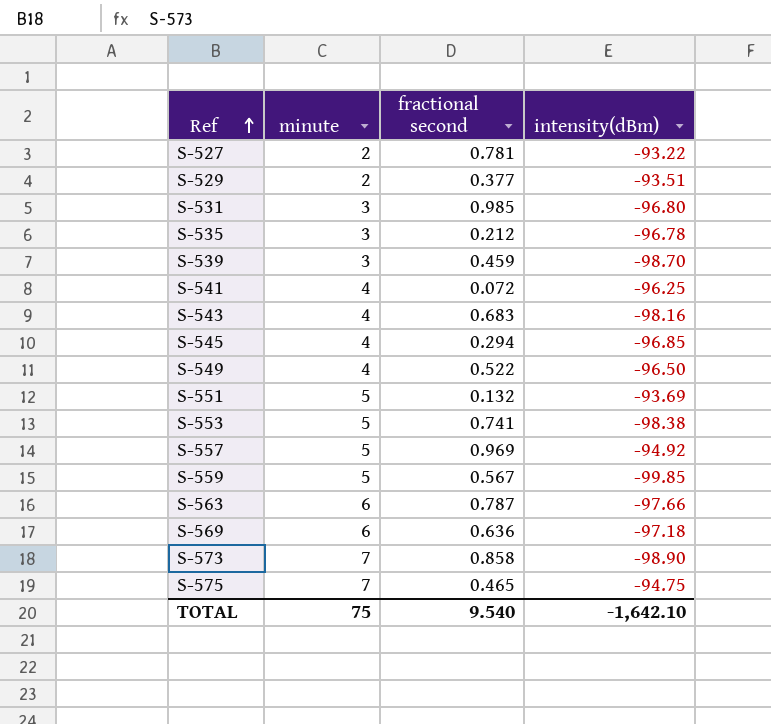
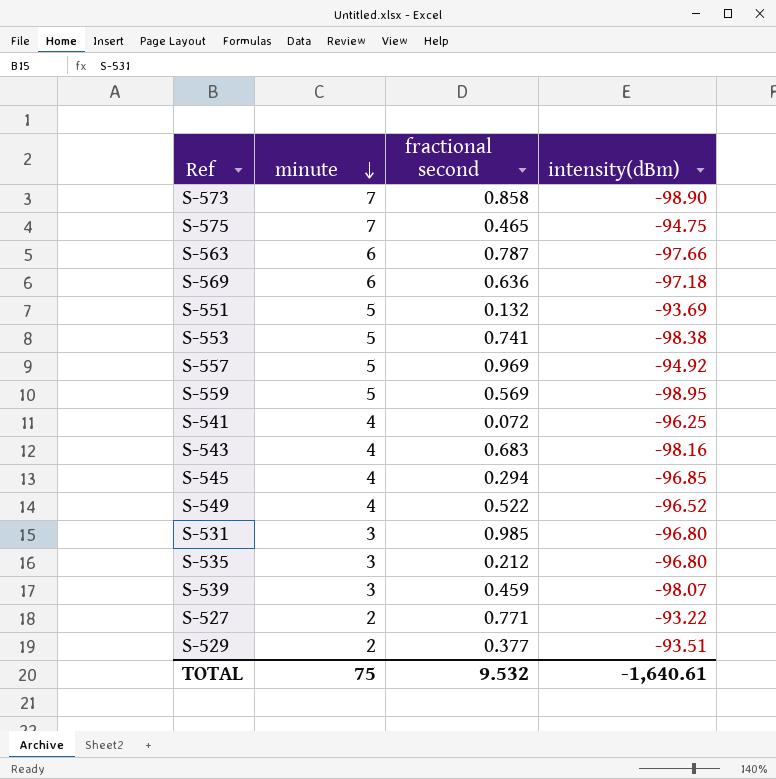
row order: Ref ascending -> minute descending
S-559 | fractional second: 0.567 -> 0.569
S-559 | intensity(dBm): -99.85 -> -98.95
S-549 | intensity(dBm): -96.50 -> -96.52
S-535 | intensity(dBm): -96.78 -> -96.80
S-539 | intensity(dBm): -98.70 -> -98.07
S-527 | fractional second: 0.781 -> 0.771
TOTAL | fractional second: 9.540 -> 9.532
TOTAL | intensity(dBm): -1,642.10 -> -1,640.61

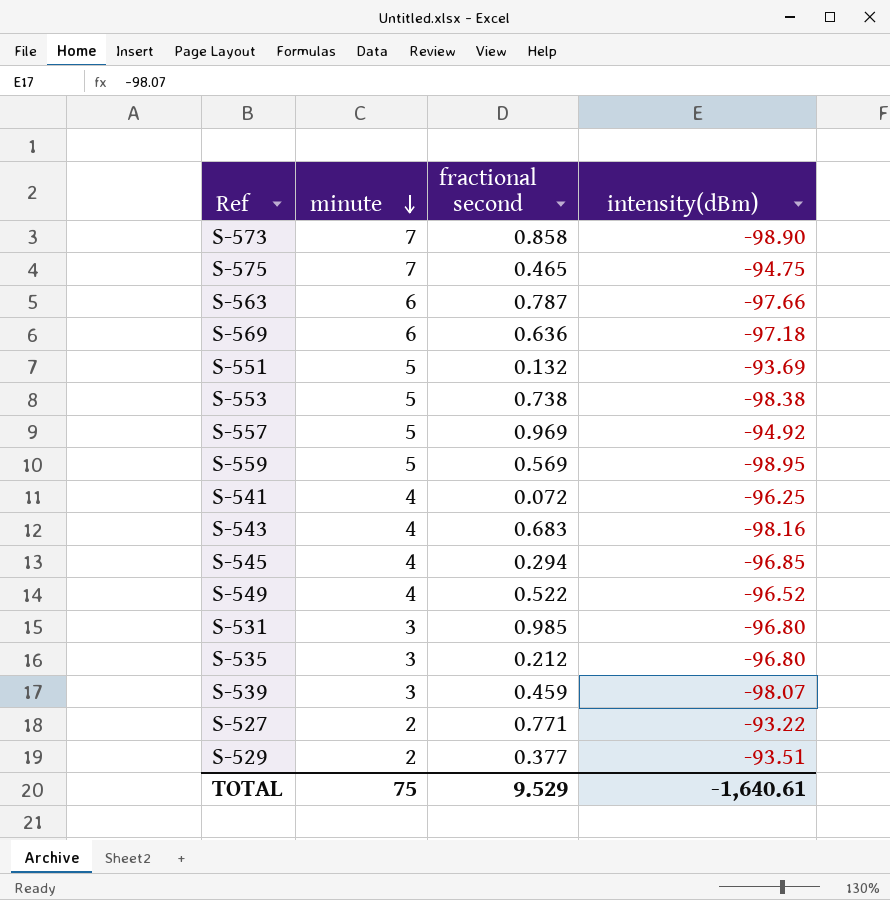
S-553 | fractional second: 0.741 -> 0.738
TOTAL | fractional second: 9.532 -> 9.529

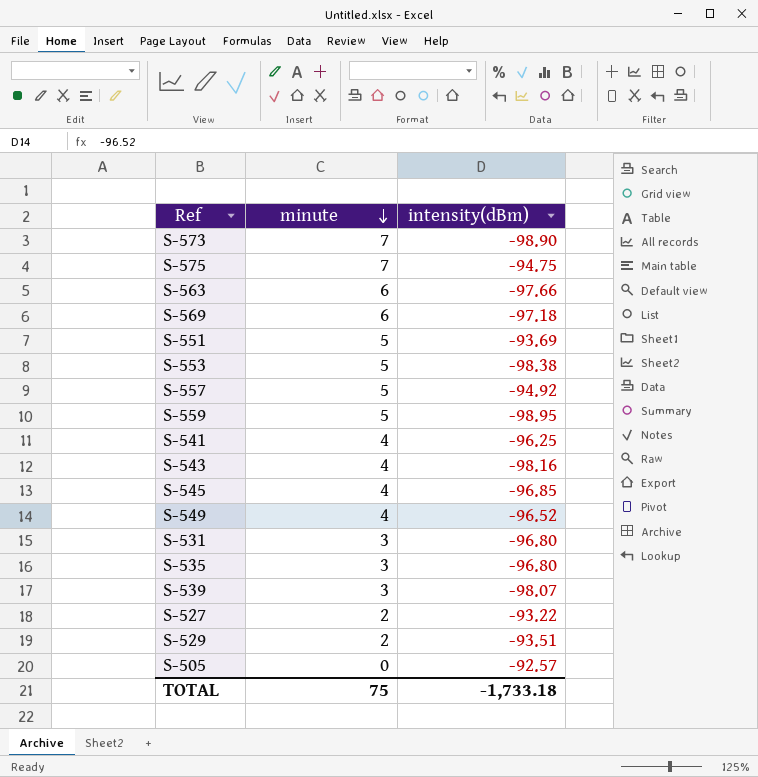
column fractional second | position: 3 -> none
row S-505: none -> 0 | -92.57
TOTAL | intensity(dBm): -1,640.61 -> -1,733.18

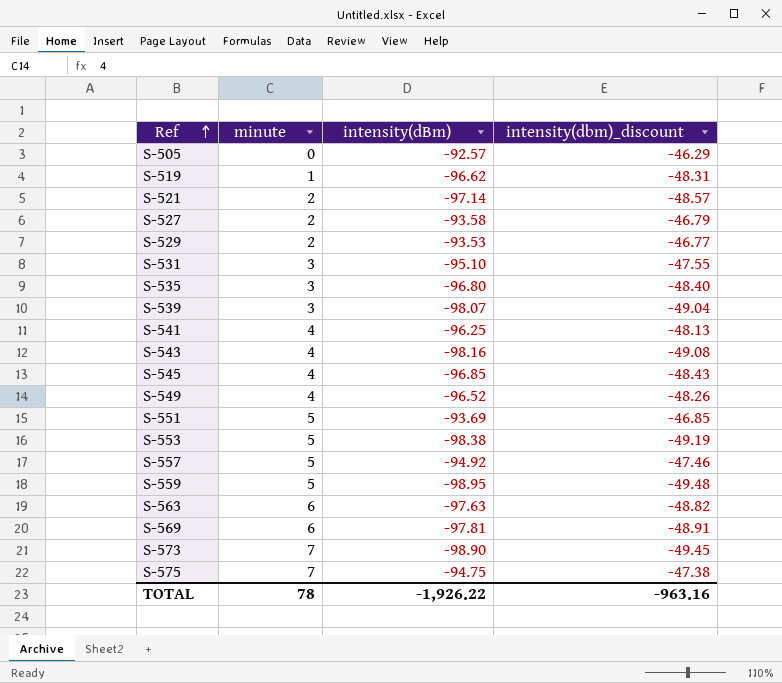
row order: minute descending -> Ref ascending
column intensity(dbm)_discount | formula: none -> [intensity(dBm)] * 0.5
row S-519: none -> 1 | -96.62 | -48.31
row S-521: none -> 2 | -97.14 | -48.57
S-527 | intensity(dBm): -93.22 -> -93.58
S-529 | intensity(dBm): -93.51 -> -93.53
S-531 | intensity(dBm): -96.80 -> -95.10
S-563 | intensity(dBm): -97.66 -> -97.63
S-569 | intensity(dBm): -97.18 -> -97.81
TOTAL | minute: 75 -> 78
TOTAL | intensity(dBm): -1,733.18 -> -1,926.22

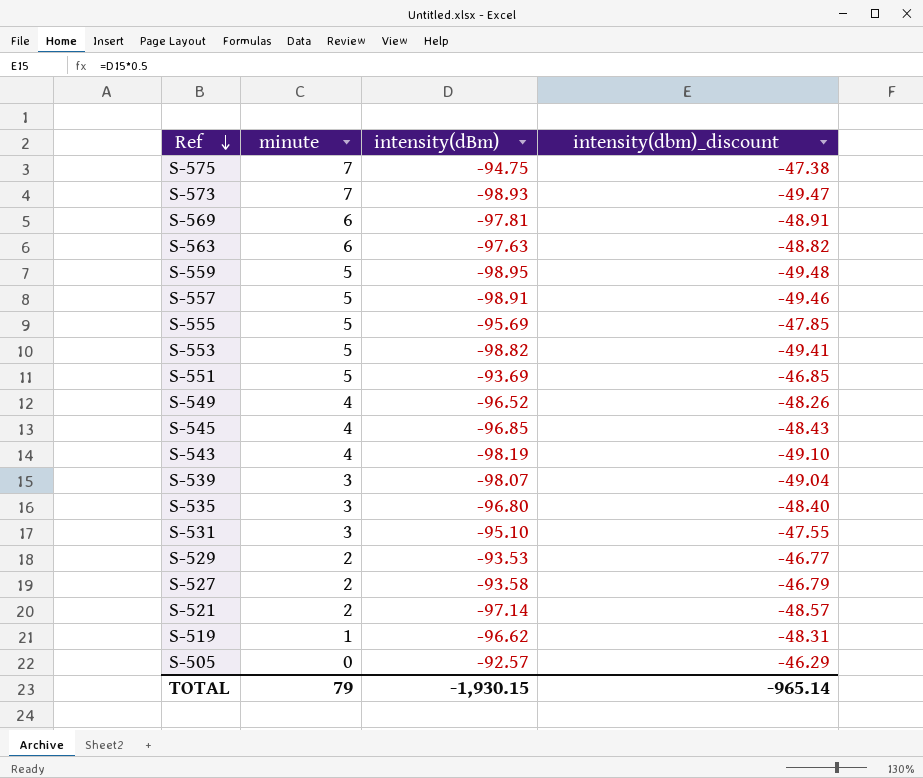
row order: Ref ascending -> Ref descending
row S-541: 4 | -96.25 | -48.13 -> none
S-573 | intensity(dBm): -98.90 -> -98.93
S-573 | intensity(dbm)_discount: -49.45 -> -49.47
S-557 | intensity(dBm): -94.92 -> -98.91
S-557 | intensity(dbm)_discount: -47.46 -> -49.46
row S-555: none -> 5 | -95.69 | -47.85
S-553 | intensity(dBm): -98.38 -> -98.82
S-553 | intensity(dbm)_discount: -49.19 -> -49.41
S-543 | intensity(dBm): -98.16 -> -98.19
S-543 | intensity(dbm)_discount: -49.08 -> -49.10
TOTAL | minute: 78 -> 79
TOTAL | intensity(dBm): -1,926.22 -> -1,930.15
TOTAL | intensity(dbm)_discount: -963.16 -> -965.14

